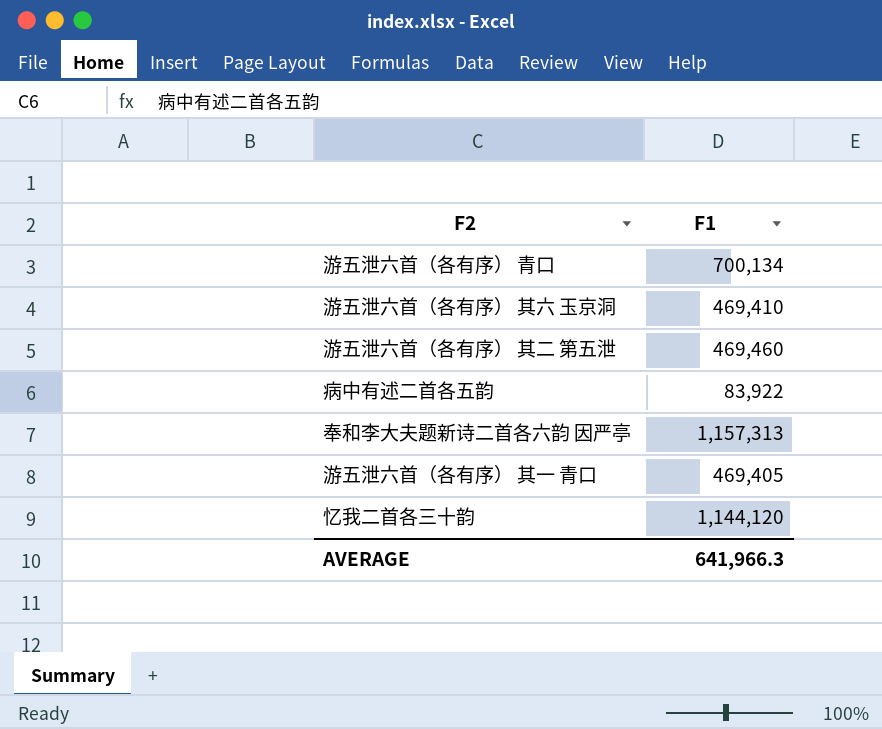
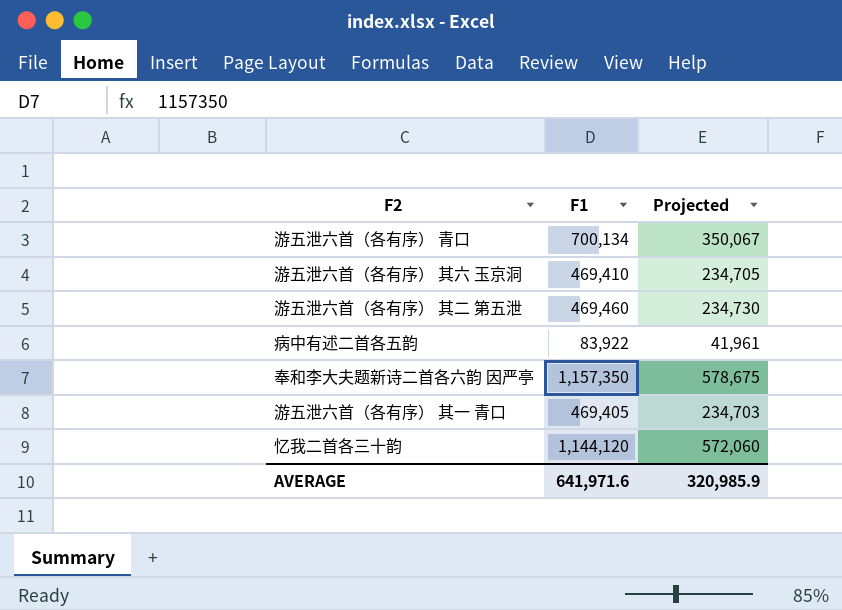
column Projected | formula: none -> [F1] * 0.5
奉和李大夫题新诗二首各六韵 因严亭 | F1: 1,157,313 -> 1,157,350
AVERAGE | F1: 641,966.3 -> 641,971.6

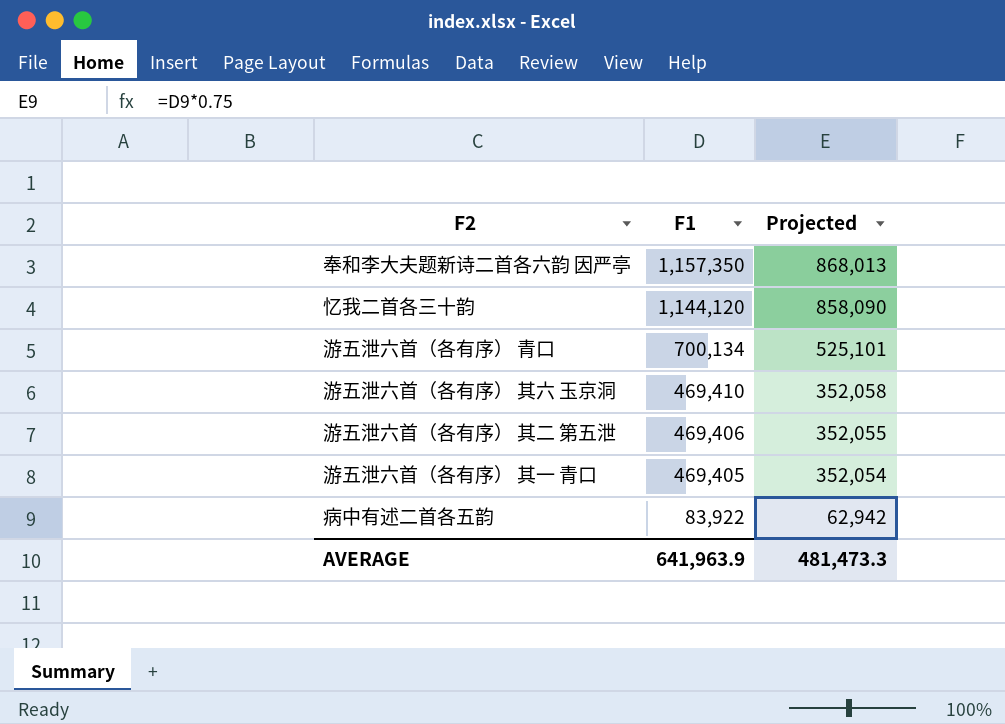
row order: none -> F1 descending
column Projected | formula: [F1] * 0.5 -> [F1] * 0.75
游五泄六首（各有序） 其二 第五泄 | F1: 469,460 -> 469,406
AVERAGE | F1: 641,971.6 -> 641,963.9
AVERAGE | Projected: 320,985.9 -> 481,473.3

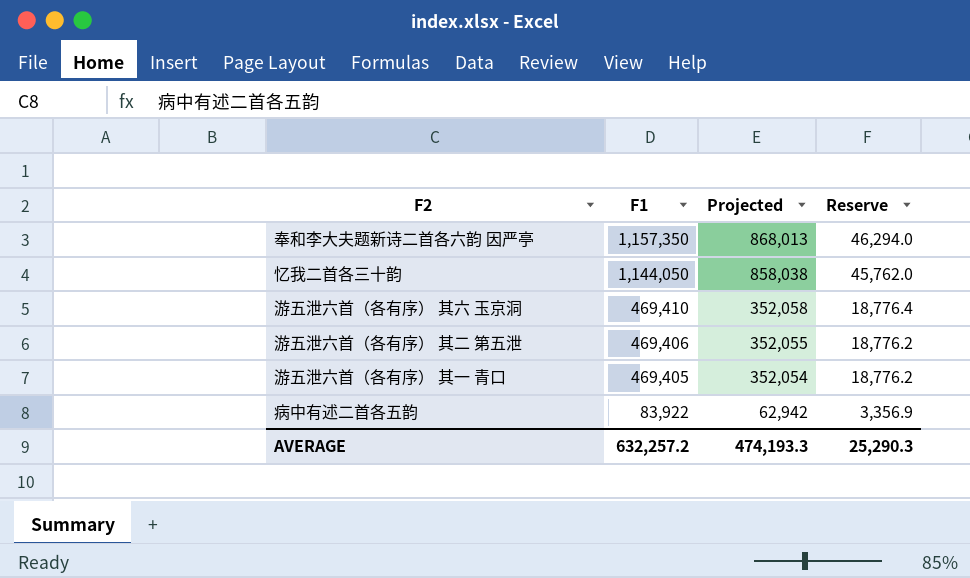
column Reserve | formula: none -> [F1] * 0.04
row 游五泄六首（各有序） 青口: 700,134 | 525,101 -> none
忆我二首各三十韵 | F1: 1,144,120 -> 1,144,050
忆我二首各三十韵 | Projected: 858,090 -> 858,038
AVERAGE | F1: 641,963.9 -> 632,257.2
AVERAGE | Projected: 481,473.3 -> 474,193.3

